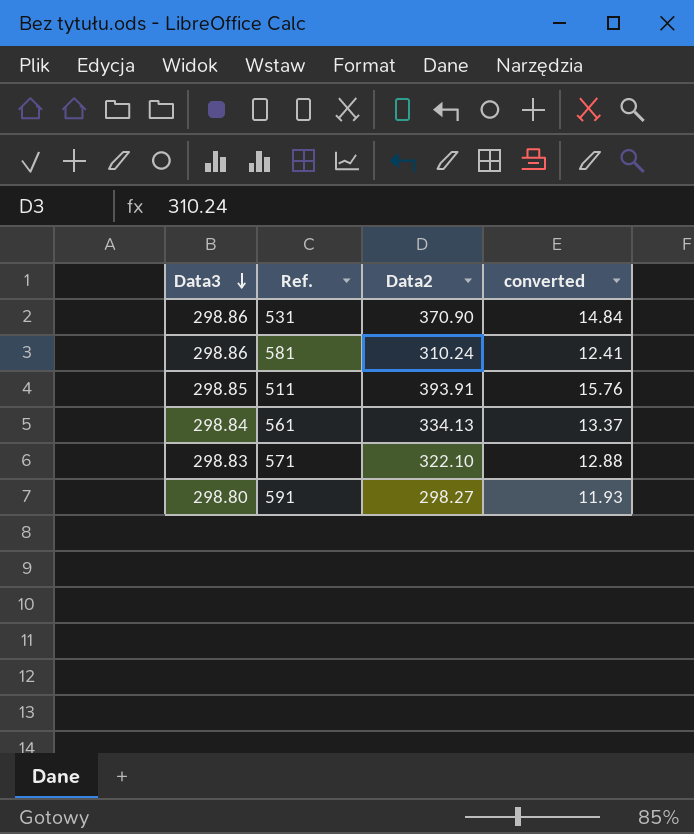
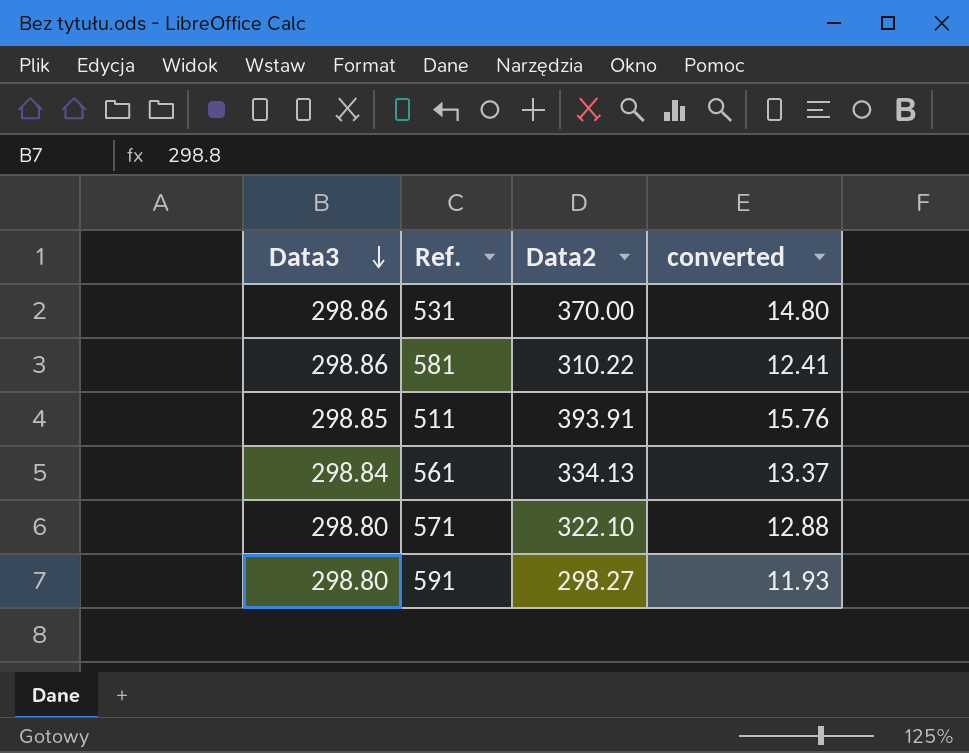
531 | Data2: 370.90 -> 370.00
531 | converted: 14.84 -> 14.80
581 | Data2: 310.24 -> 310.22
571 | Data3: 298.83 -> 298.80

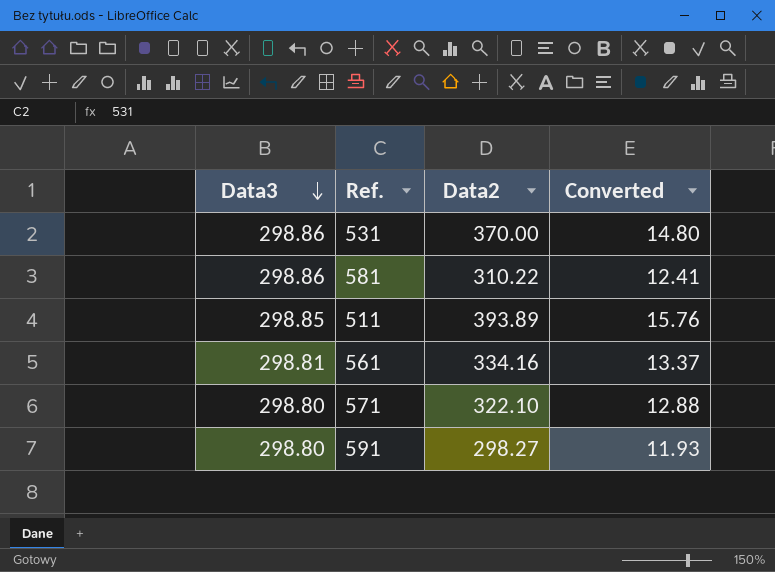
column name: converted -> Converted
511 | Data2: 393.91 -> 393.89
561 | Data3: 298.84 -> 298.81
561 | Data2: 334.13 -> 334.16

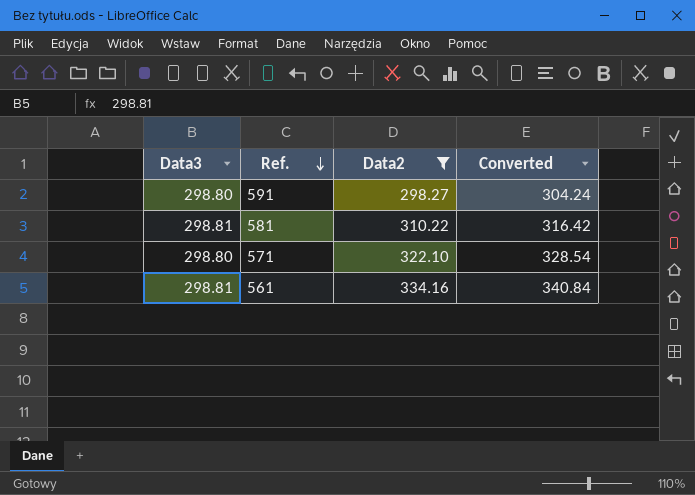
filter: none -> Data2 <= 334.16
row order: Data3 descending -> Ref. descending
column Converted | formula: [Data2] * 0.04 -> [Data2] * 1.02
581 | Data3: 298.86 -> 298.81

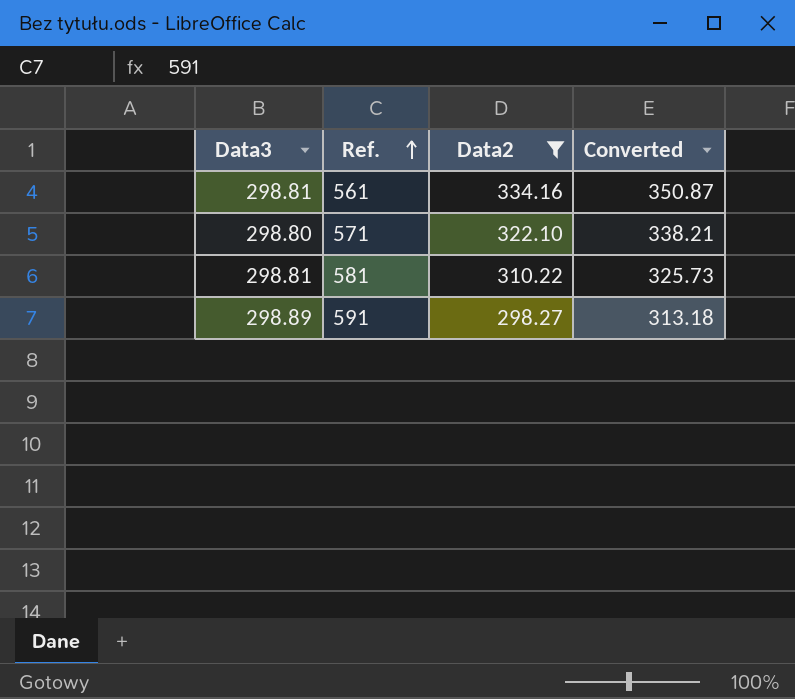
row order: Ref. descending -> Ref. ascending
column Converted | formula: [Data2] * 1.02 -> [Data2] * 1.05
591 | Data3: 298.80 -> 298.89

